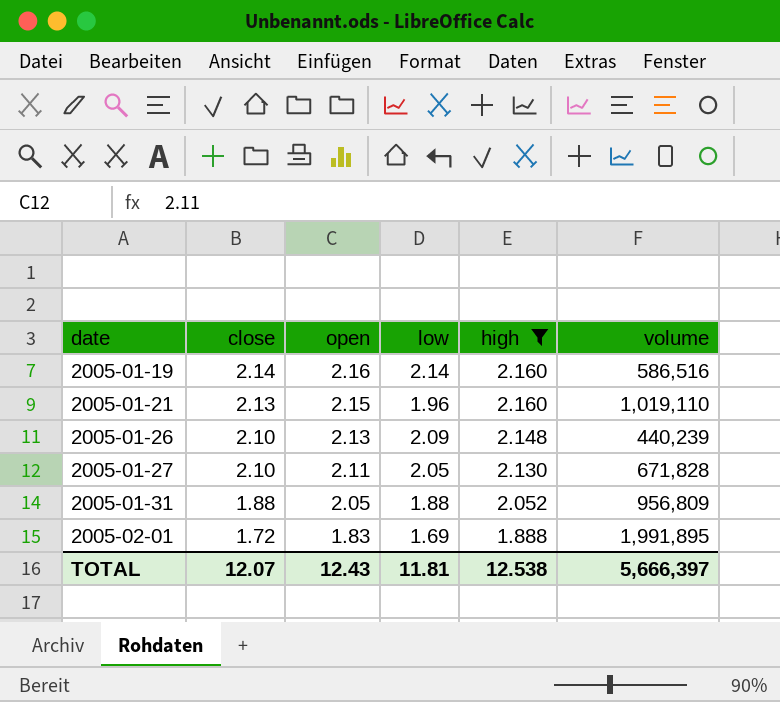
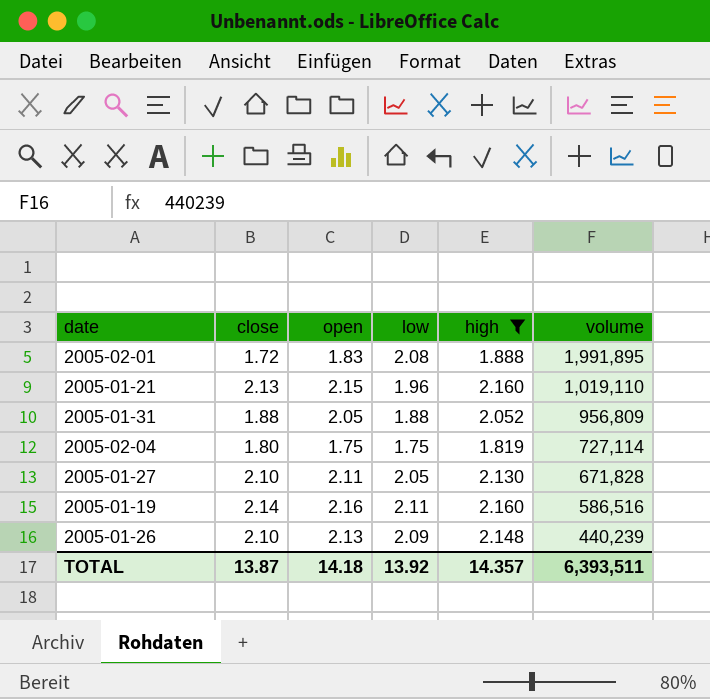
row order: date ascending -> volume descending
2005-02-01 | low: 1.69 -> 2.08
row 2005-02-04: none -> 1.80 | 1.75 | 1.75 | 1.819 | 727,114
2005-01-19 | low: 2.14 -> 2.11
TOTAL | close: 12.07 -> 13.87
TOTAL | open: 12.43 -> 14.18
TOTAL | low: 11.81 -> 13.92
TOTAL | high: 12.538 -> 14.357
TOTAL | volume: 5,666,397 -> 6,393,511

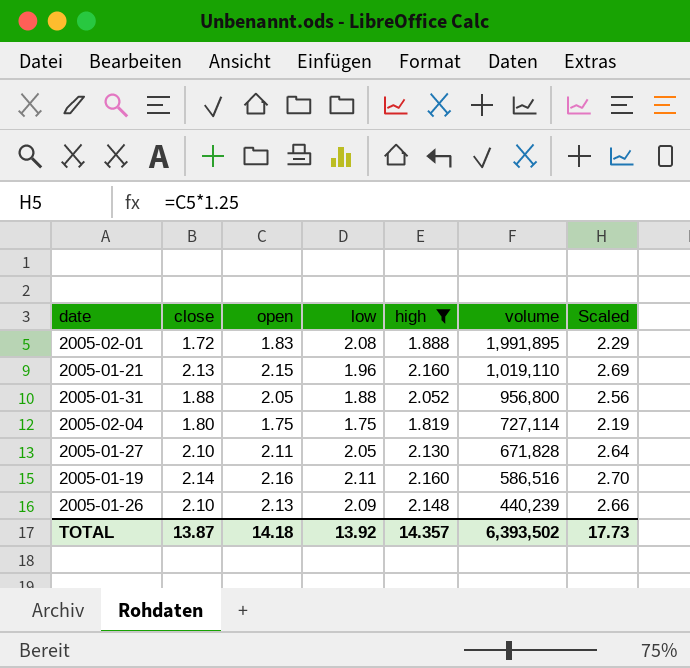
column Scaled | formula: none -> [open] * 1.25
2005-01-31 | volume: 956,809 -> 956,800
TOTAL | volume: 6,393,511 -> 6,393,502

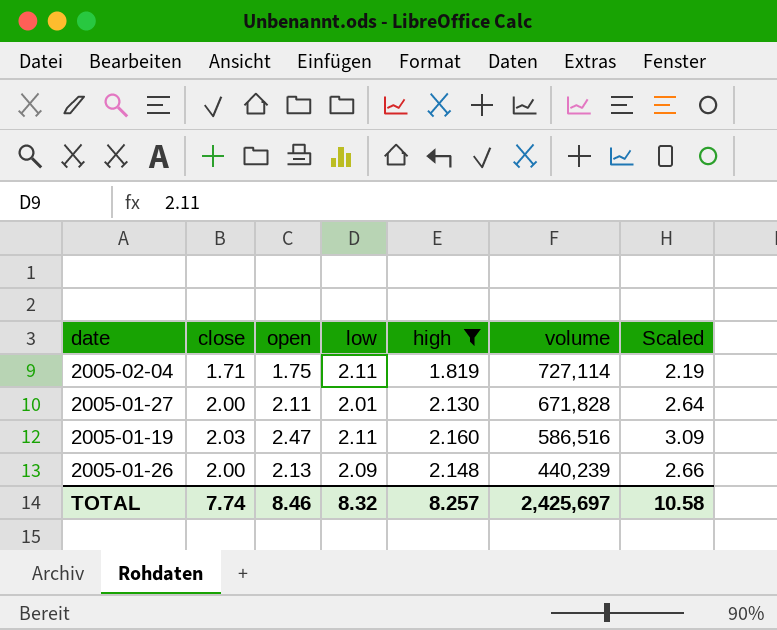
row 2005-02-01: 1.72 | 1.83 | 2.08 | 1.888 | 1,991,895 | 2.29 -> none
row 2005-01-21: 2.13 | 2.15 | 1.96 | 2.160 | 1,019,110 | 2.69 -> none
row 2005-01-31: 1.88 | 2.05 | 1.88 | 2.052 | 956,800 | 2.56 -> none
2005-02-04 | close: 1.80 -> 1.71
2005-02-04 | low: 1.75 -> 2.11
2005-01-27 | close: 2.10 -> 2.00
2005-01-27 | low: 2.05 -> 2.01
2005-01-19 | close: 2.14 -> 2.03
2005-01-19 | open: 2.16 -> 2.47
2005-01-19 | Scaled: 2.70 -> 3.09
2005-01-26 | close: 2.10 -> 2.00
TOTAL | close: 13.87 -> 7.74
TOTAL | open: 14.18 -> 8.46
TOTAL | low: 13.92 -> 8.32
TOTAL | high: 14.357 -> 8.257
TOTAL | volume: 6,393,502 -> 2,425,697
TOTAL | Scaled: 17.73 -> 10.58

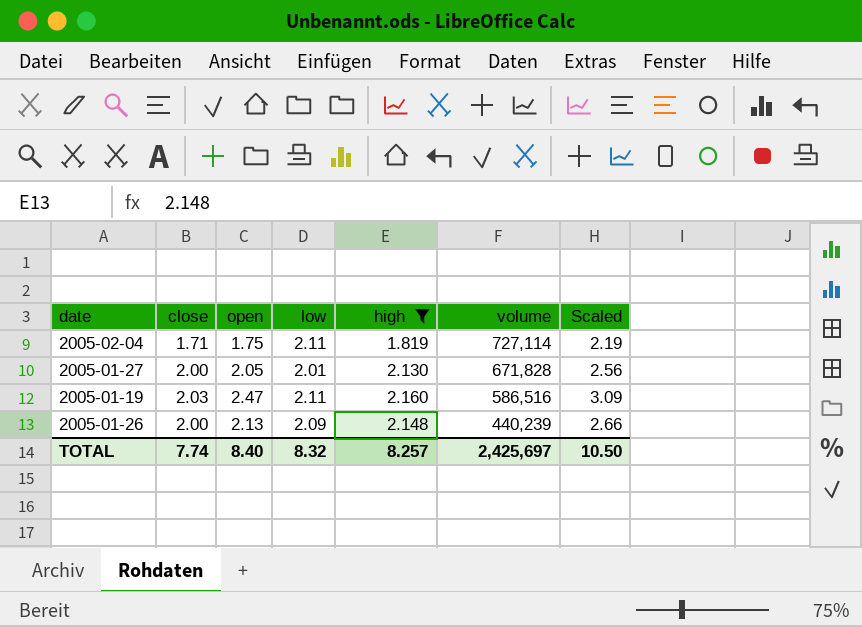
2005-01-27 | open: 2.11 -> 2.05
2005-01-27 | Scaled: 2.64 -> 2.56
TOTAL | open: 8.46 -> 8.40
TOTAL | Scaled: 10.58 -> 10.50

